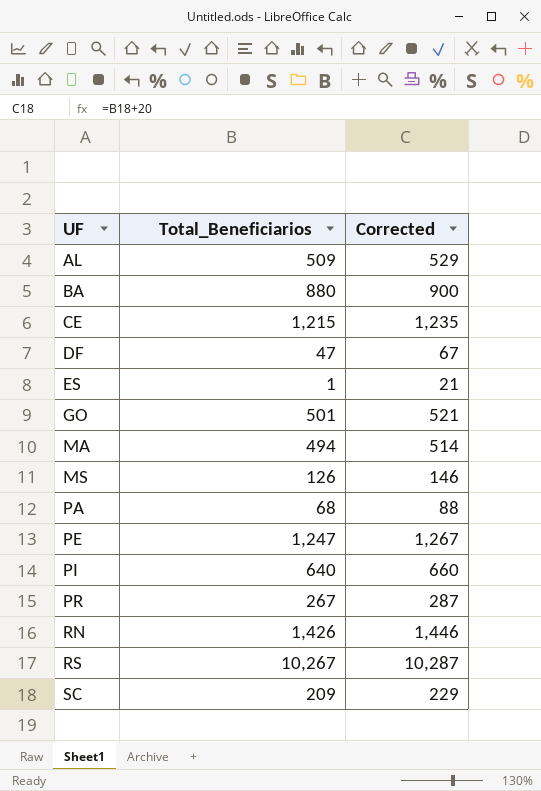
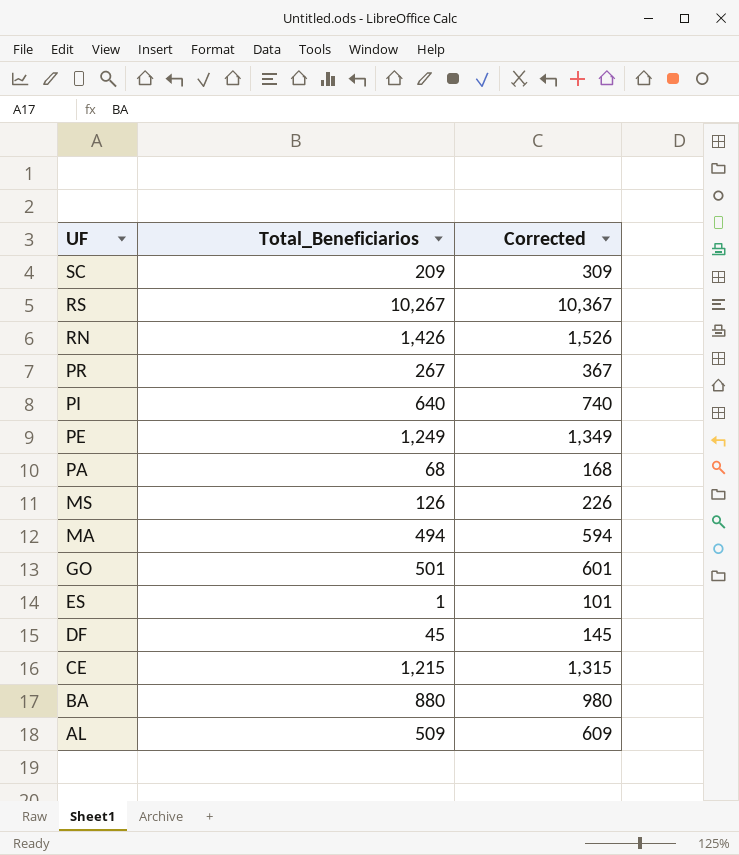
row order: UF ascending -> UF descending
column Corrected | formula: [Total_Beneficiarios] + 20 -> [Total_Beneficiarios] + 100
PE | Total_Beneficiarios: 1,247 -> 1,249
DF | Total_Beneficiarios: 47 -> 45

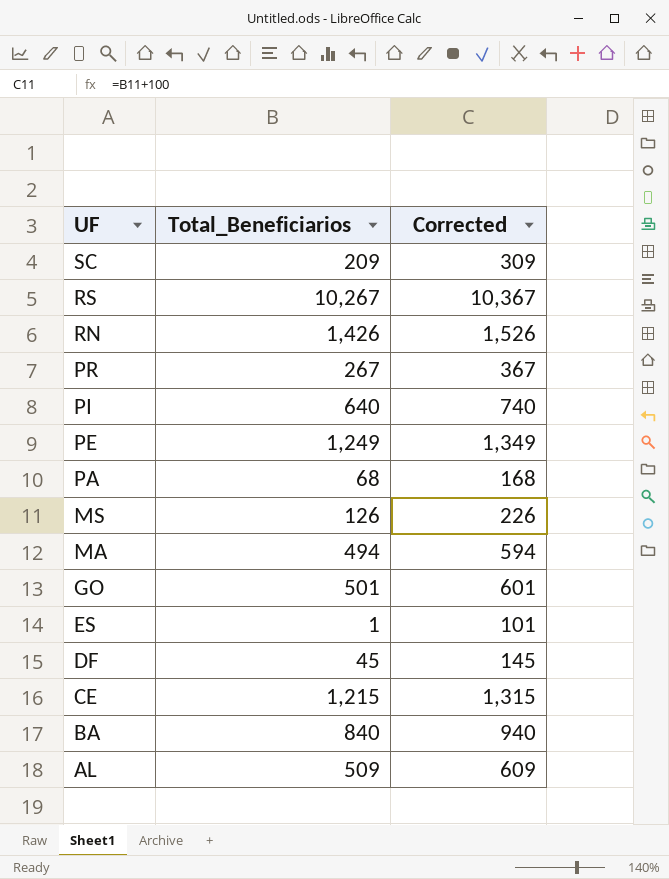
BA | Total_Beneficiarios: 880 -> 840
BA | Corrected: 980 -> 940

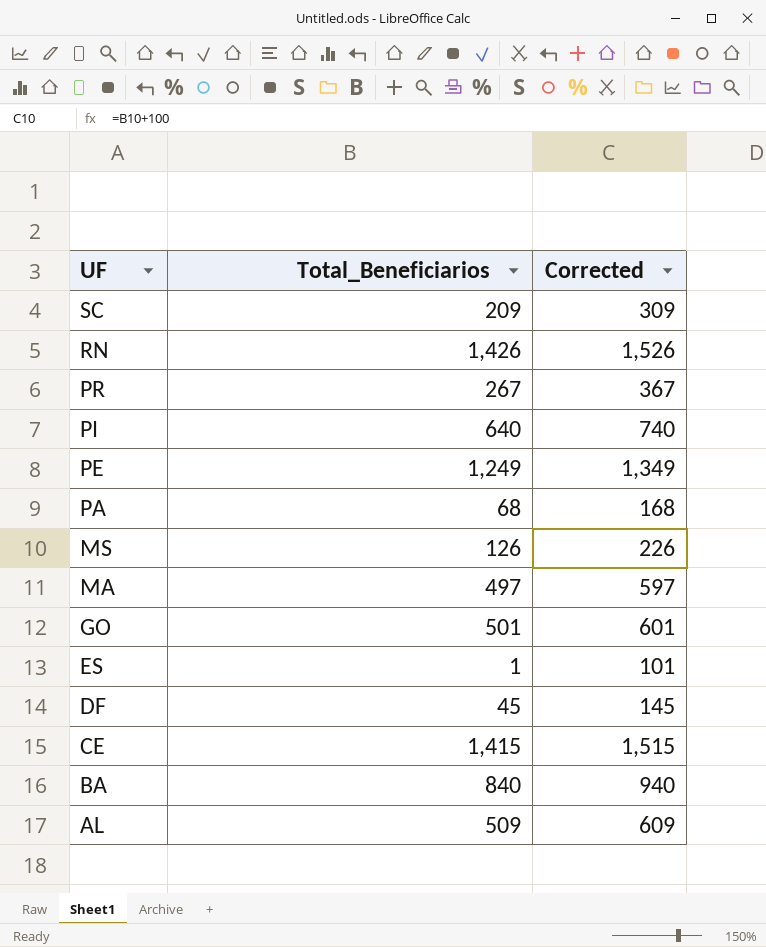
row RS: 10,267 | 10,367 -> none
MA | Total_Beneficiarios: 494 -> 497
MA | Corrected: 594 -> 597
CE | Total_Beneficiarios: 1,215 -> 1,415
CE | Corrected: 1,315 -> 1,515

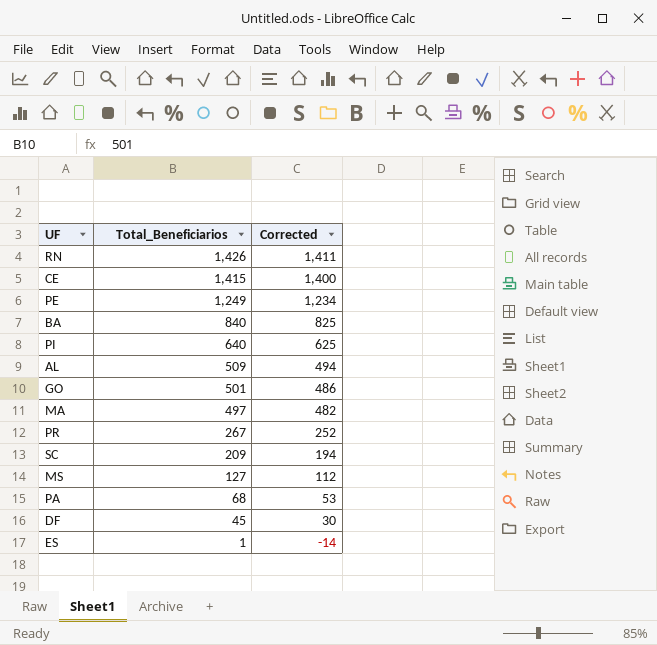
row order: UF descending -> Total_Beneficiarios descending
column Corrected | formula: [Total_Beneficiarios] + 100 -> [Total_Beneficiarios] - 15
MS | Total_Beneficiarios: 126 -> 127

